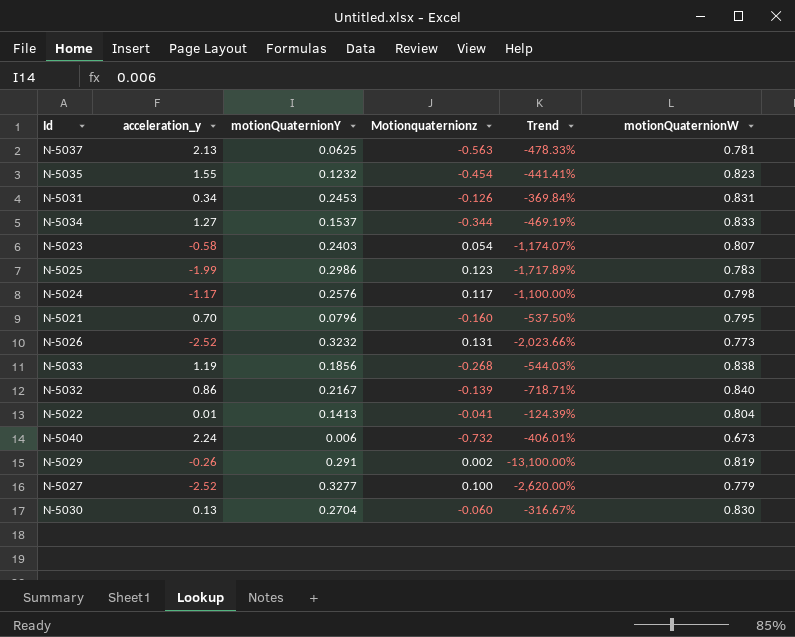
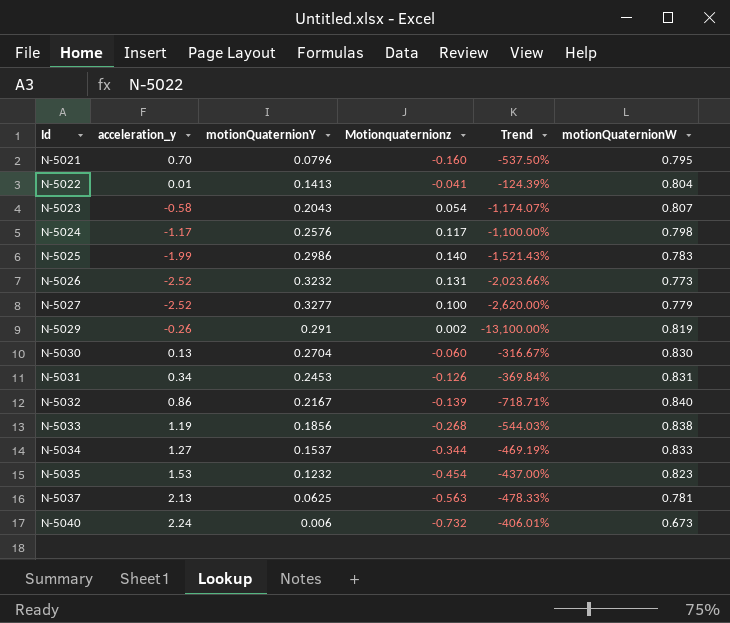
row order: none -> Id ascending
N-5023 | motionQuaternionY: 0.2403 -> 0.2043
N-5025 | Motionquaternionz: 0.123 -> 0.140
N-5025 | Trend: -1,717.89% -> -1,521.43%
N-5035 | acceleration_y: 1.55 -> 1.53
N-5035 | Trend: -441.41% -> -437.00%

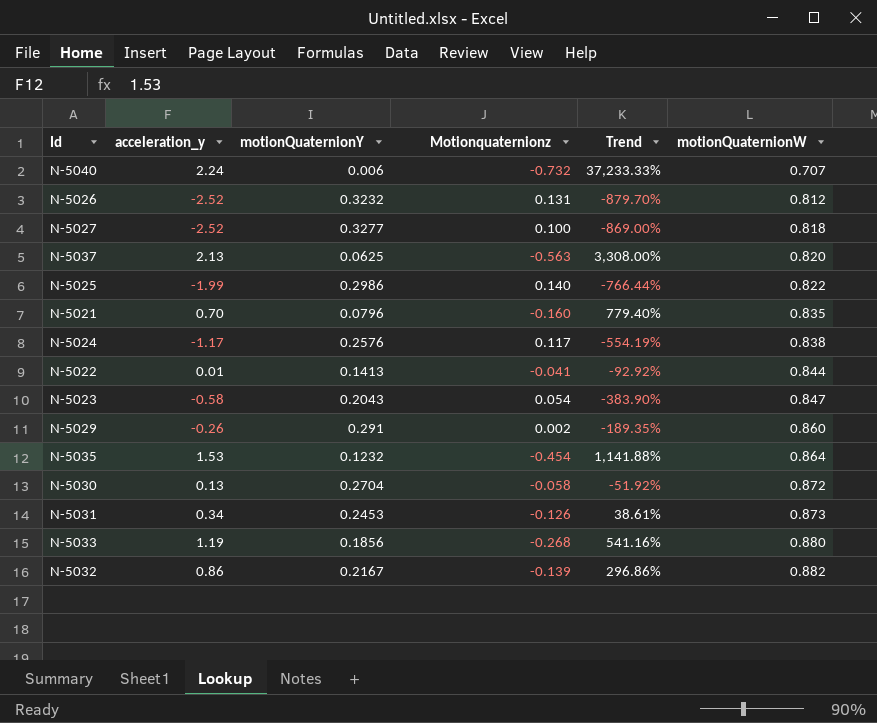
row order: Id ascending -> motionQuaternionW ascending
column Trend | formula: ([acceleration_y] - [Motionquaternionz]) / [Motionquaternionz] -> ([acceleration_y] - [motionQuaternionY]) / [motionQuaternionY]
row N-5034: 1.27 | 0.1537 | -0.344 | -469.19% | 0.833 -> none
N-5040 | motionQuaternionW: 0.673 -> 0.707
N-5026 | motionQuaternionW: 0.773 -> 0.812
N-5027 | motionQuaternionW: 0.779 -> 0.818
N-5037 | motionQuaternionW: 0.781 -> 0.820
N-5025 | motionQuaternionW: 0.783 -> 0.822
N-5021 | motionQuaternionW: 0.795 -> 0.835
N-5024 | motionQuaternionW: 0.798 -> 0.838
N-5022 | motionQuaternionW: 0.804 -> 0.844
N-5023 | motionQuaternionW: 0.807 -> 0.847
N-5029 | motionQuaternionW: 0.819 -> 0.860
N-5035 | motionQuaternionW: 0.823 -> 0.864
N-5030 | Motionquaternionz: -0.060 -> -0.058
N-5030 | motionQuaternionW: 0.830 -> 0.872
N-5031 | motionQuaternionW: 0.831 -> 0.873
N-5033 | motionQuaternionW: 0.838 -> 0.880
N-5032 | motionQuaternionW: 0.840 -> 0.882

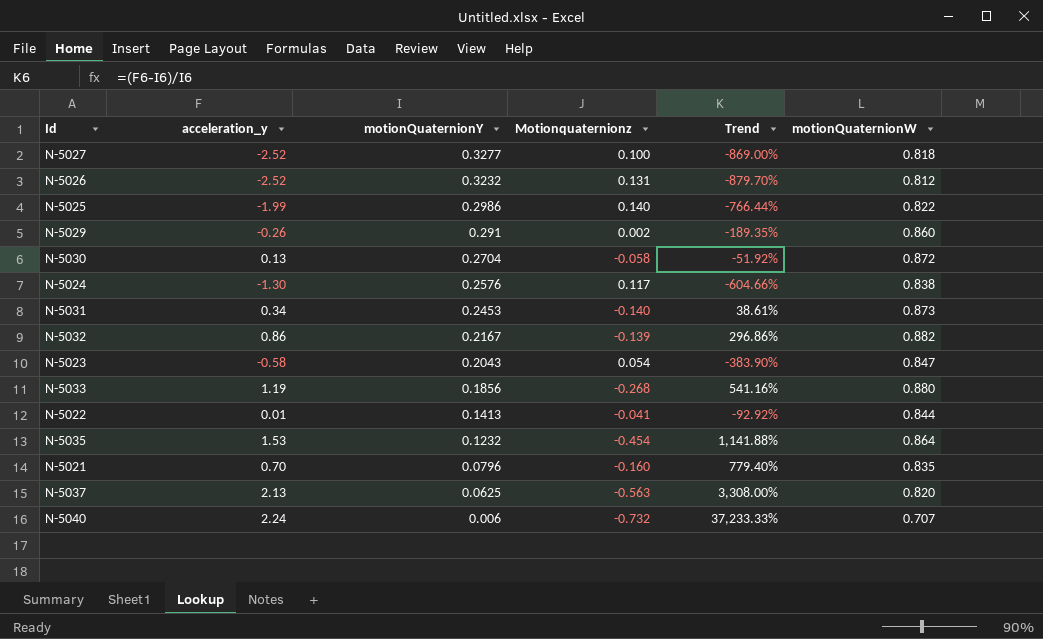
row order: motionQuaternionW ascending -> motionQuaternionY descending
N-5024 | acceleration_y: -1.17 -> -1.30
N-5024 | Trend: -554.19% -> -604.66%
N-5031 | Motionquaternionz: -0.126 -> -0.140

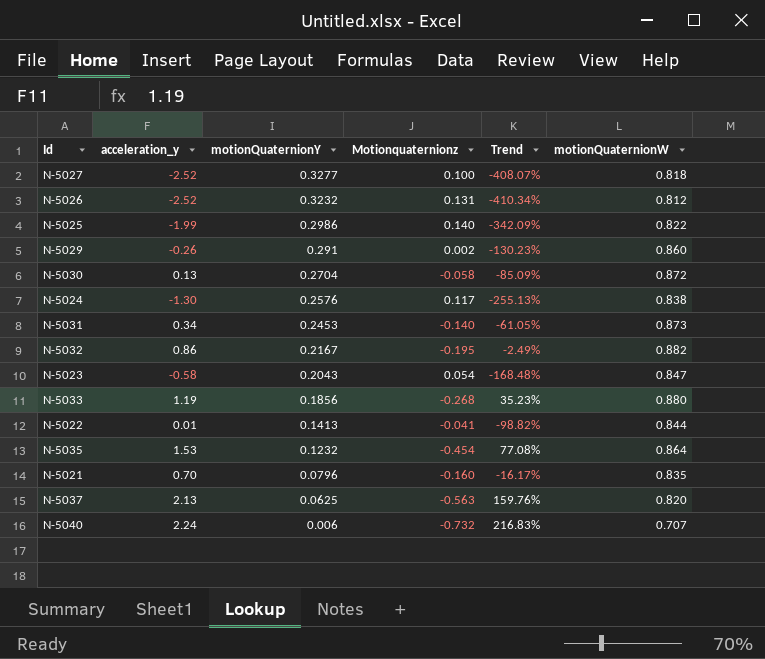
column Trend | formula: ([acceleration_y] - [motionQuaternionY]) / [motionQuaternionY] -> ([acceleration_y] - [motionQuaternionW]) / [motionQuaternionW]
N-5032 | Motionquaternionz: -0.139 -> -0.195

